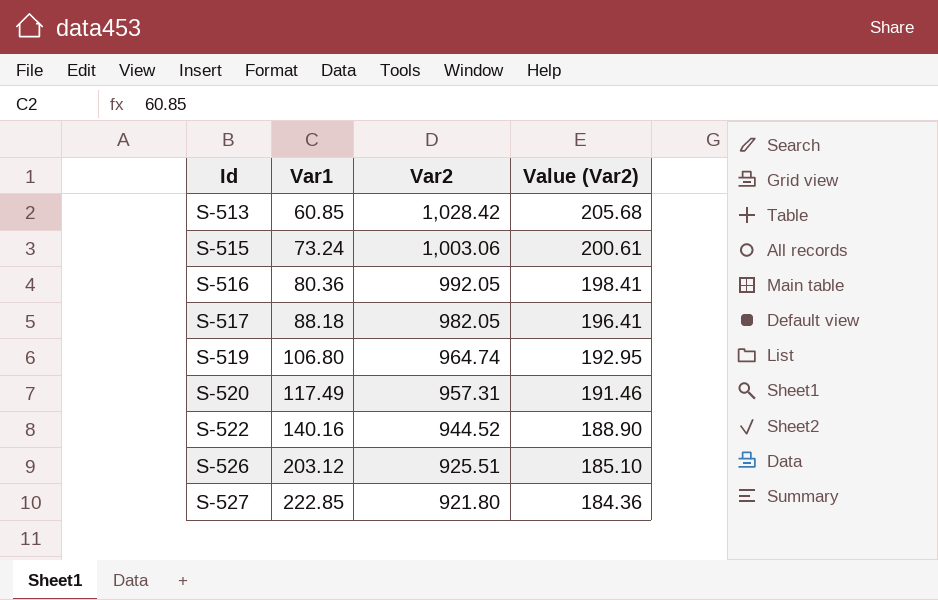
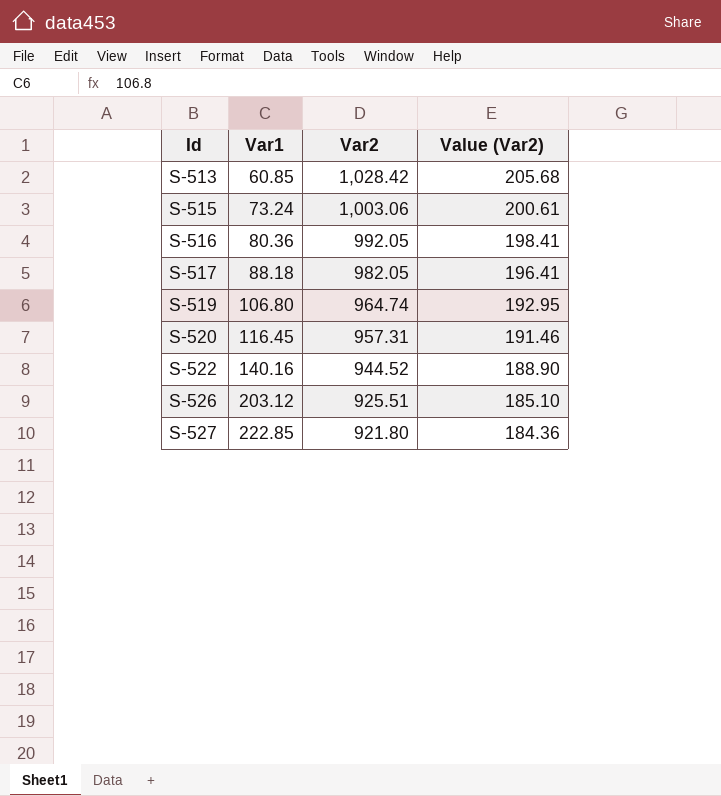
S-520 | Var1: 117.49 -> 116.45

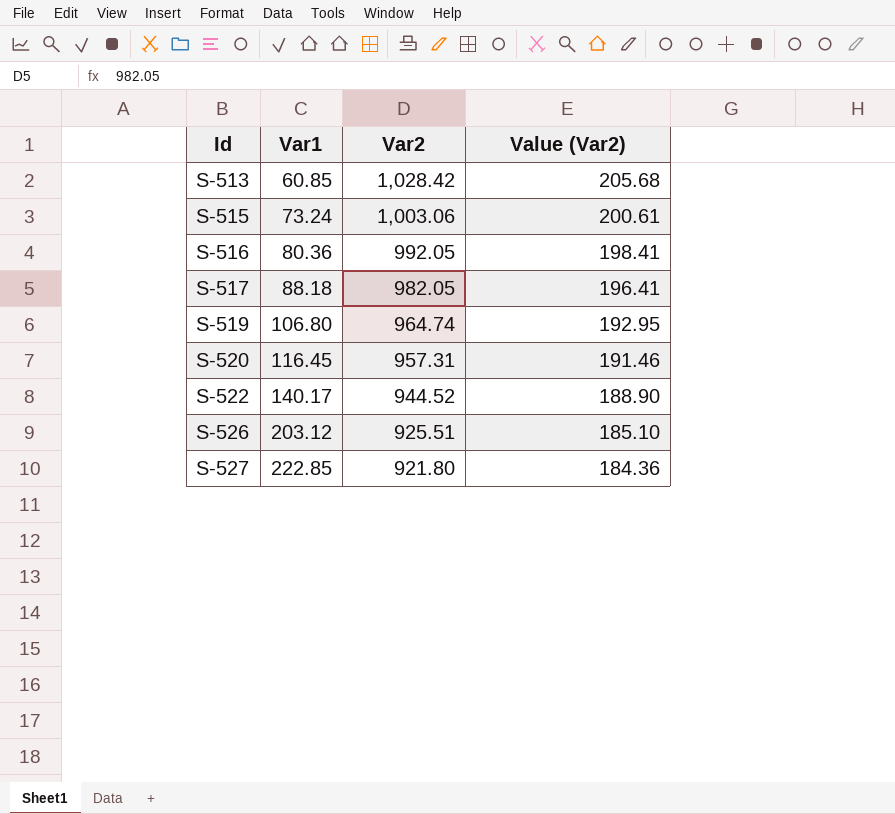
S-522 | Var1: 140.16 -> 140.17

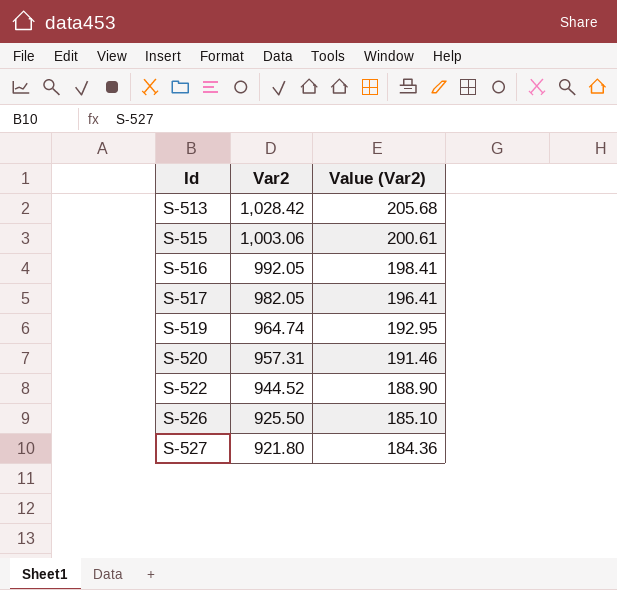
column Var1 | position: 2 -> none
S-526 | Var2: 925.51 -> 925.50

